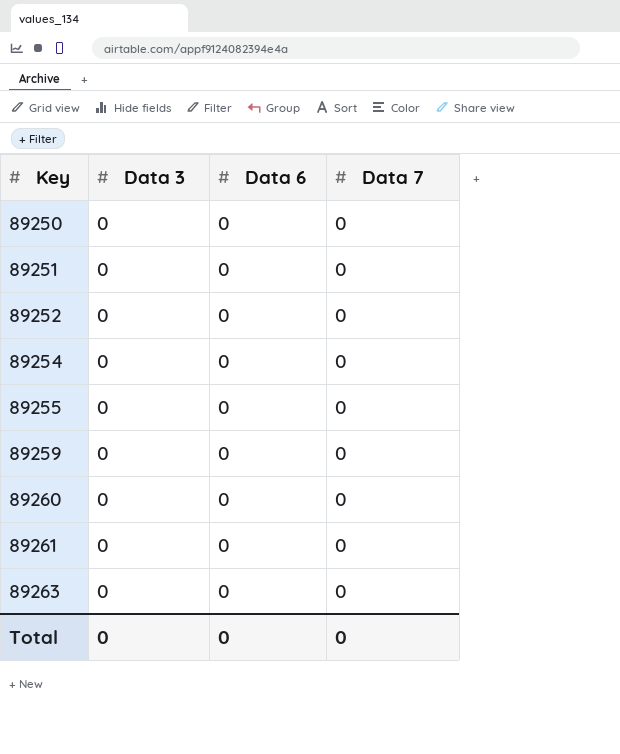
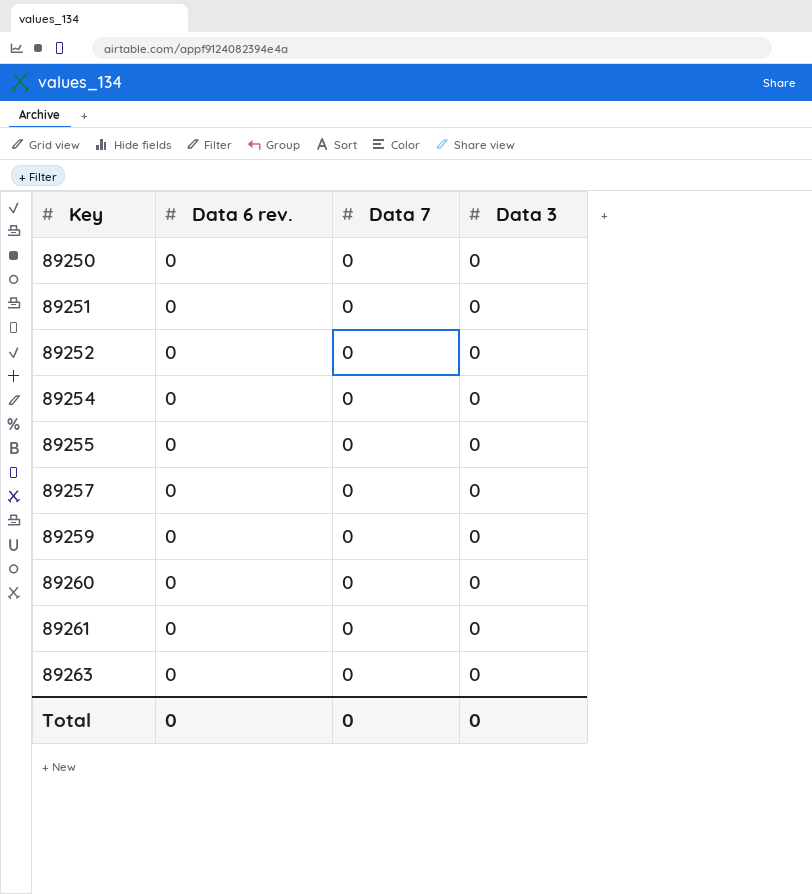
column name: Data 6 -> Data 6 rev.
column Data 3 | position: 2 -> 4
row 89257: none -> 0 | 0 | 0

